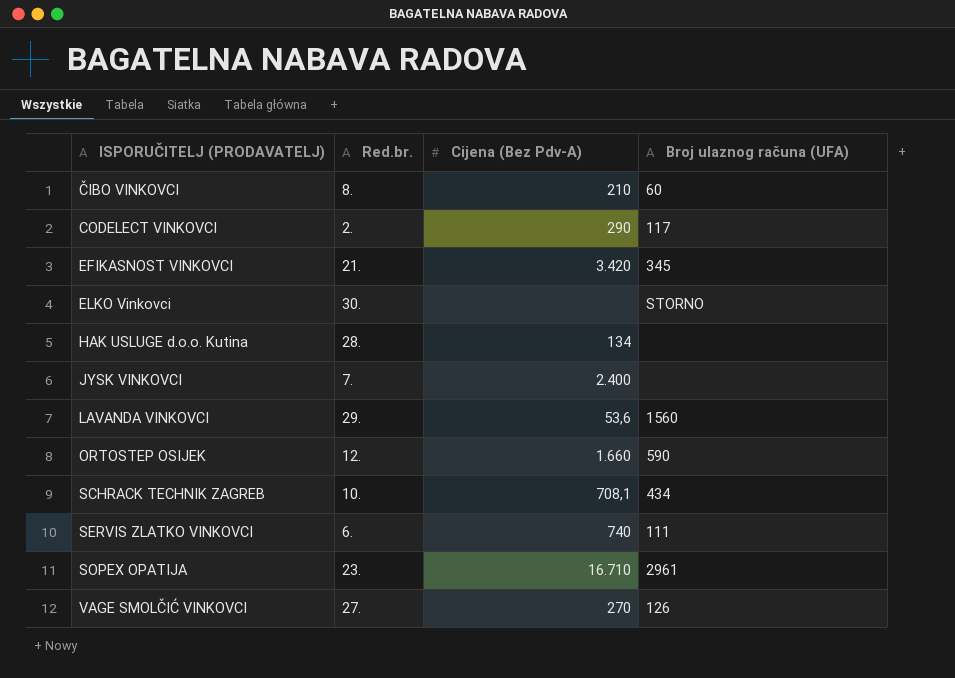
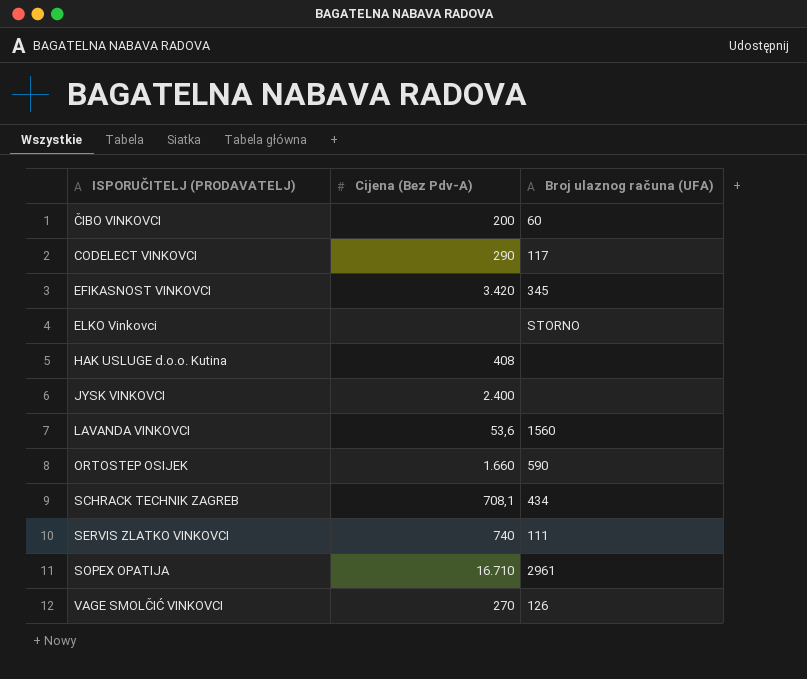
column Red.br. | position: 2 -> none
ČIBO VINKOVCI | Cijena (Bez Pdv-A): 210 -> 200
HAK USLUGE d.o.o. Kutina | Cijena (Bez Pdv-A): 134 -> 408

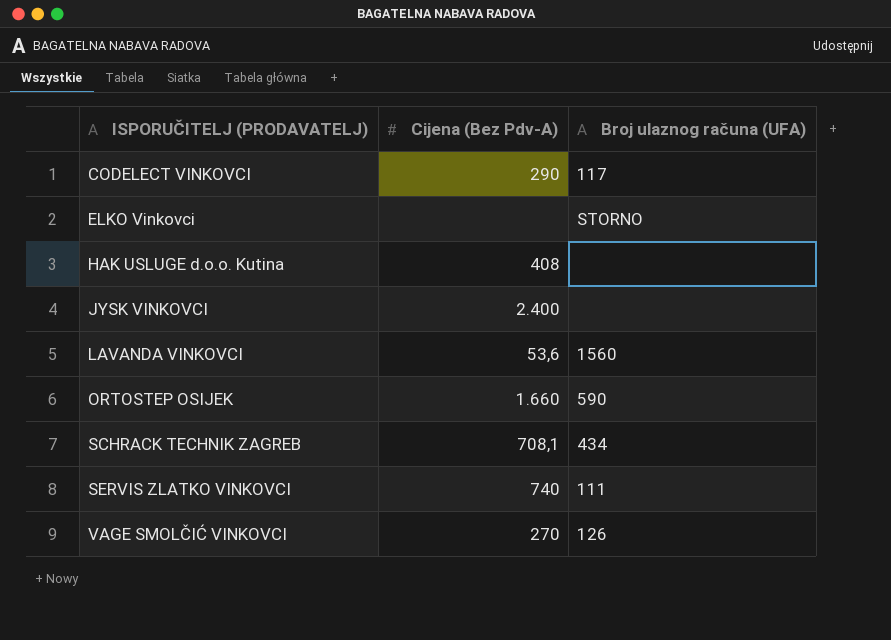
row ČIBO VINKOVCI: 200 | 60 -> none
row EFIKASNOST VINKOVCI: 3.420 | 345 -> none
row SOPEX OPATIJA: 16.710 | 2961 -> none

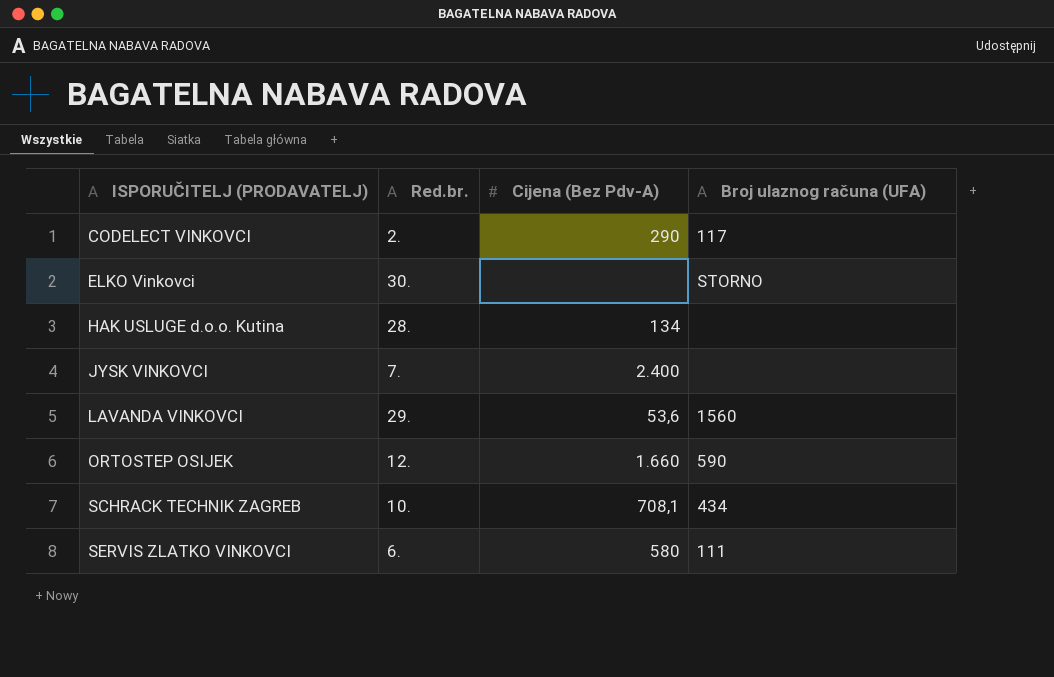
column Red.br. | position: none -> 2
row VAGE SMOLČIĆ VINKOVCI: 270 | 126 -> none
HAK USLUGE d.o.o. Kutina | Cijena (Bez Pdv-A): 408 -> 134
SERVIS ZLATKO VINKOVCI | Cijena (Bez Pdv-A): 740 -> 580

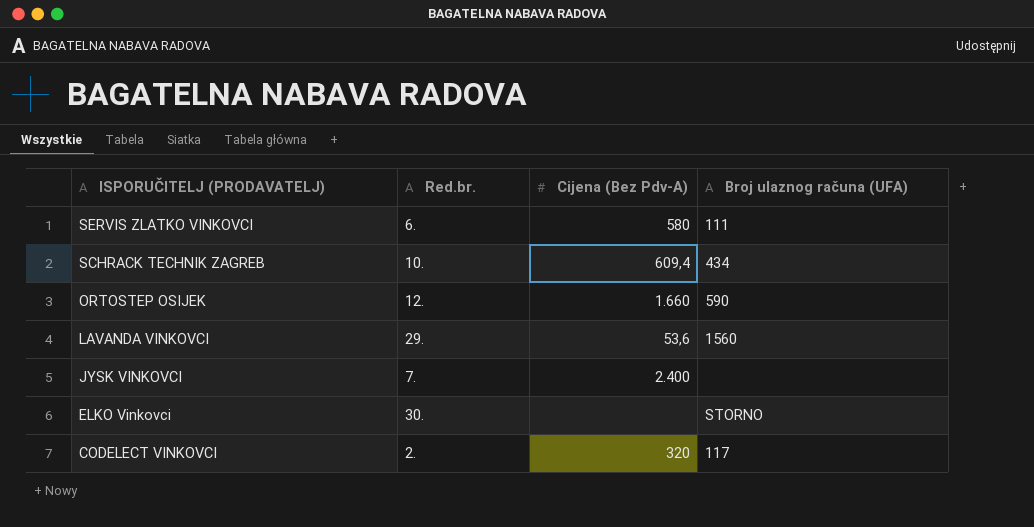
row order: ISPORUČITELJ (PRODAVATELJ) ascending -> ISPORUČITELJ (PRODAVATELJ) descending
row HAK USLUGE d.o.o. Kutina: 28. | 134 | none -> none
SCHRACK TECHNIK ZAGREB | Cijena (Bez Pdv-A): 708,1 -> 609,4
CODELECT VINKOVCI | Cijena (Bez Pdv-A): 290 -> 320

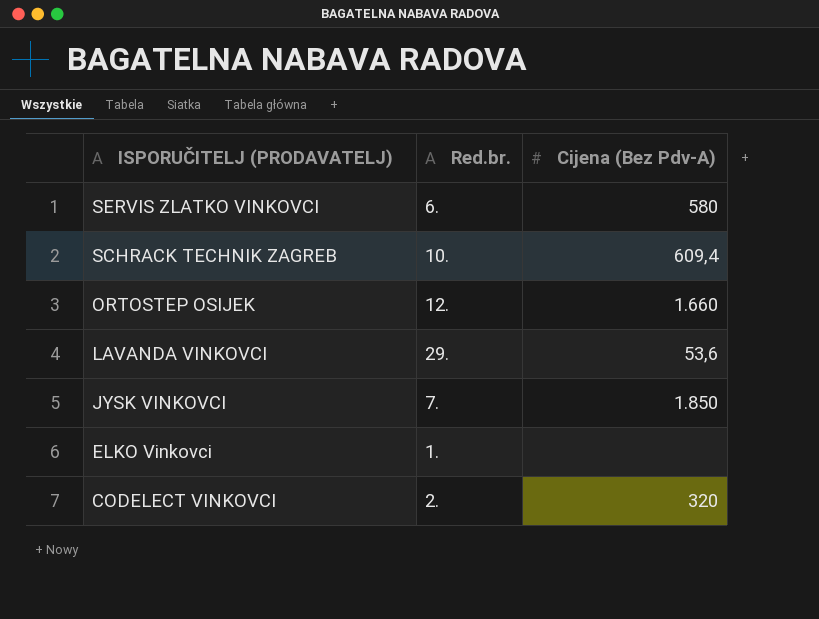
column Broj ulaznog računa (UFA) | position: 4 -> none
JYSK VINKOVCI | Cijena (Bez Pdv-A): 2.400 -> 1.850
ELKO Vinkovci | Red.br.: 30. -> 1.

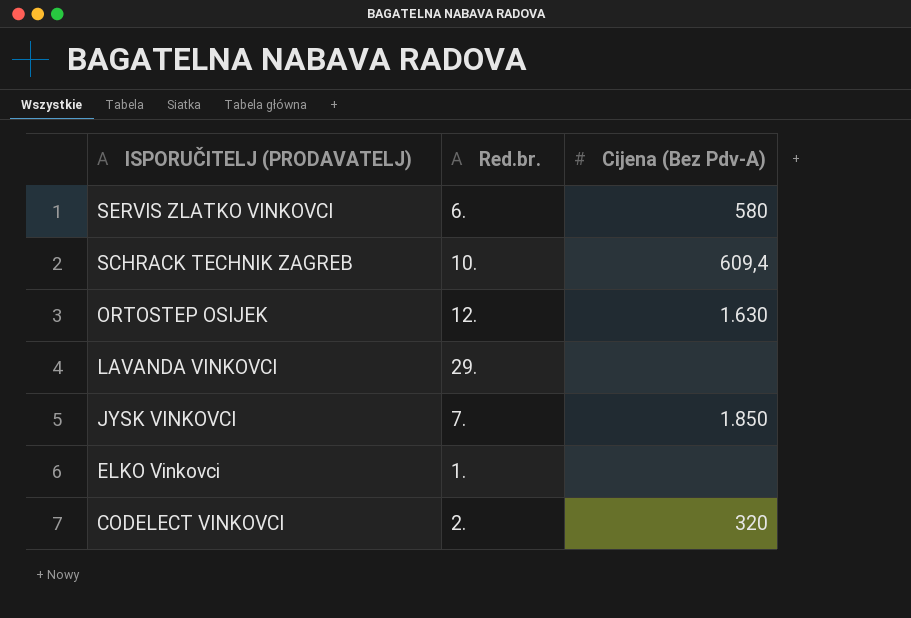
ORTOSTEP OSIJEK | Cijena (Bez Pdv-A): 1.660 -> 1.630
LAVANDA VINKOVCI | Cijena (Bez Pdv-A): 53,6 -> none

